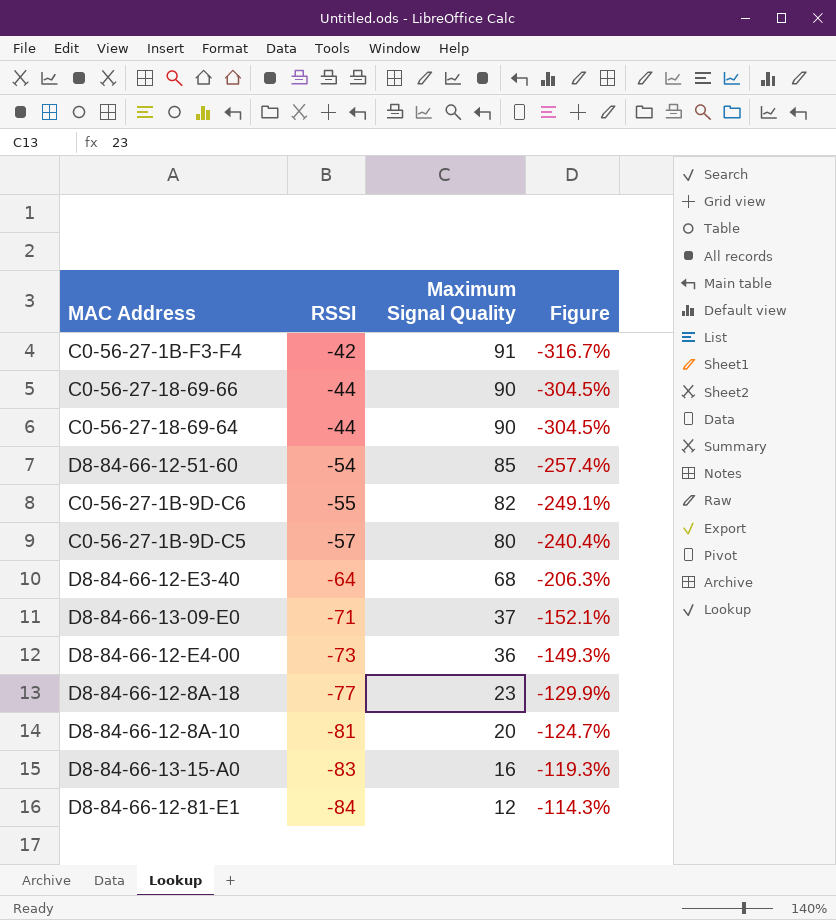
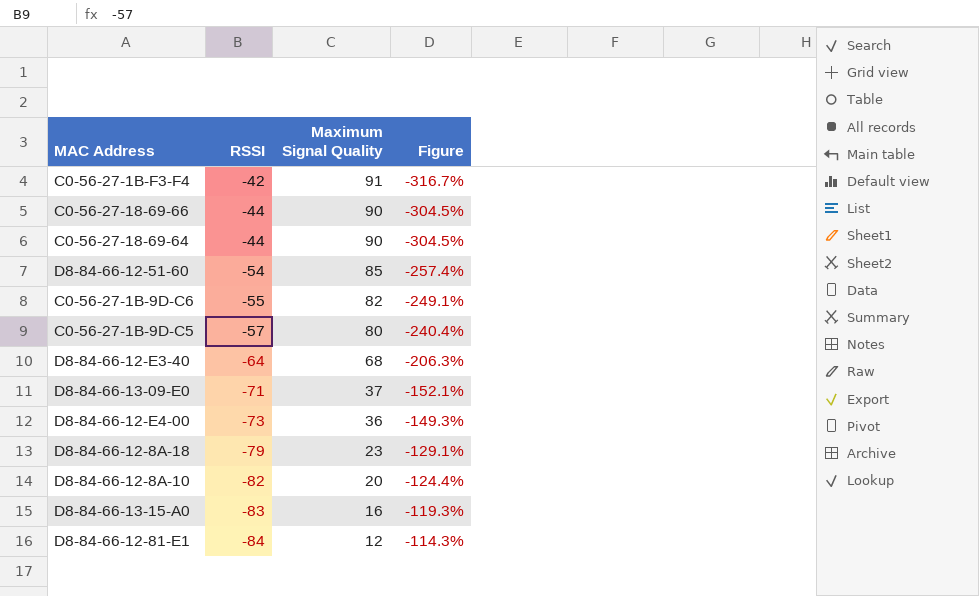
D8-84-66-12-8A-18 | RSSI: -77 -> -79
D8-84-66-12-8A-18 | Figure: -129.9% -> -129.1%
D8-84-66-12-8A-10 | RSSI: -81 -> -82
D8-84-66-12-8A-10 | Figure: -124.7% -> -124.4%

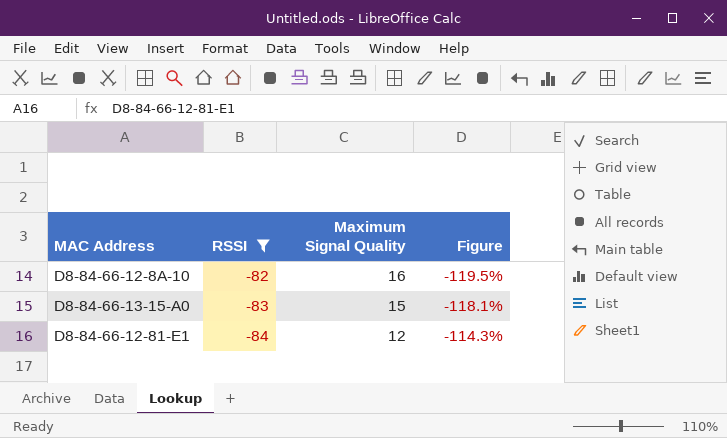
filter: none -> RSSI <= -82
D8-84-66-12-8A-10 | Maximum Signal Quality: 20 -> 16
D8-84-66-12-8A-10 | Figure: -124.4% -> -119.5%
D8-84-66-13-15-A0 | Maximum Signal Quality: 16 -> 15
D8-84-66-13-15-A0 | Figure: -119.3% -> -118.1%

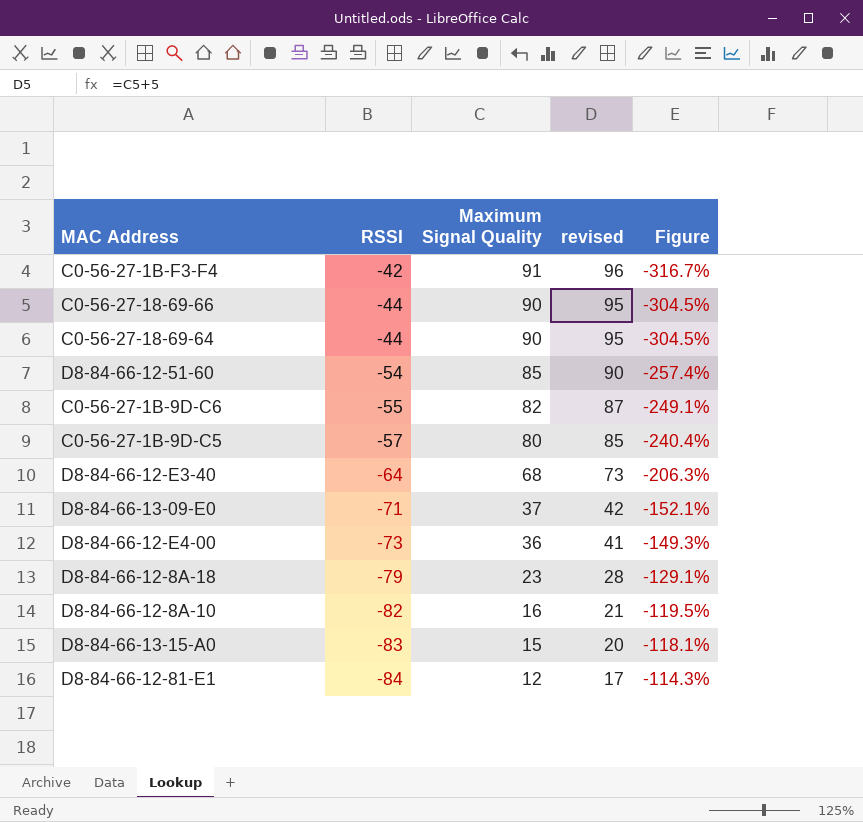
filter: RSSI <= -82 -> none
column revised | formula: none -> [Maximum Signal Quality] + 5

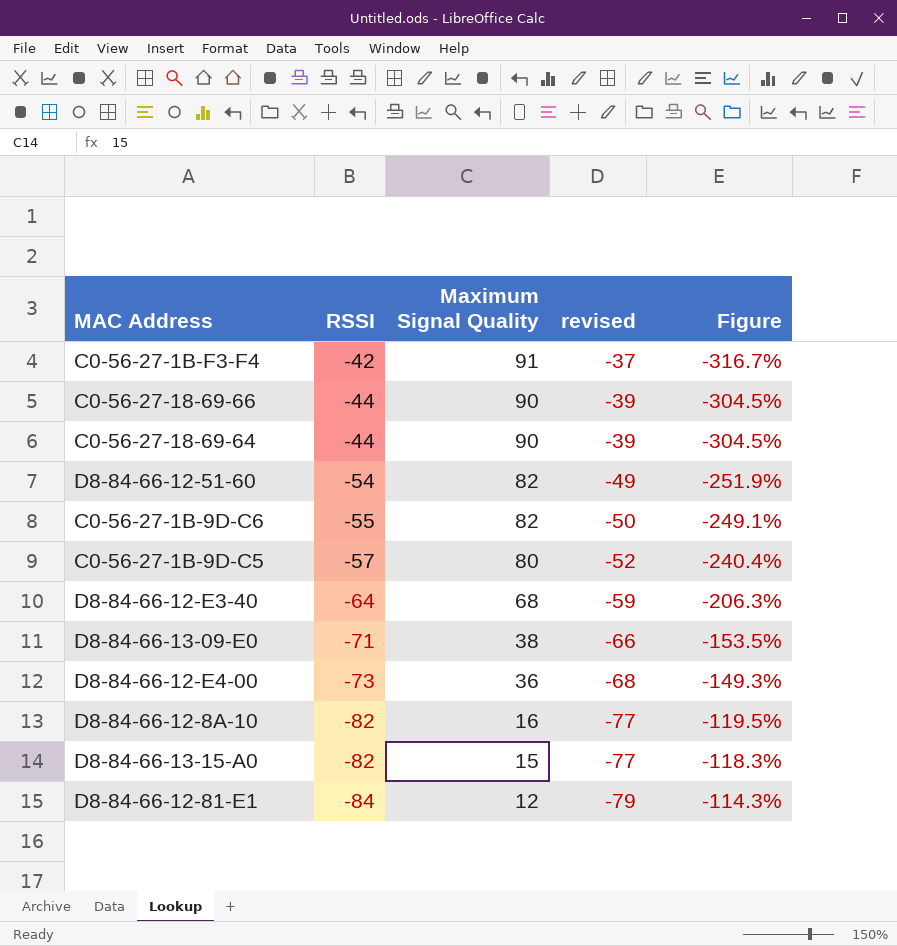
column revised | formula: [Maximum Signal Quality] + 5 -> [RSSI] + 5
row D8-84-66-12-8A-18: -79 | 23 | 28 | -129.1% -> none
D8-84-66-12-51-60 | Maximum Signal Quality: 85 -> 82
D8-84-66-12-51-60 | Figure: -257.4% -> -251.9%
D8-84-66-13-09-E0 | Maximum Signal Quality: 37 -> 38
D8-84-66-13-09-E0 | Figure: -152.1% -> -153.5%
D8-84-66-13-15-A0 | RSSI: -83 -> -82
D8-84-66-13-15-A0 | Figure: -118.1% -> -118.3%

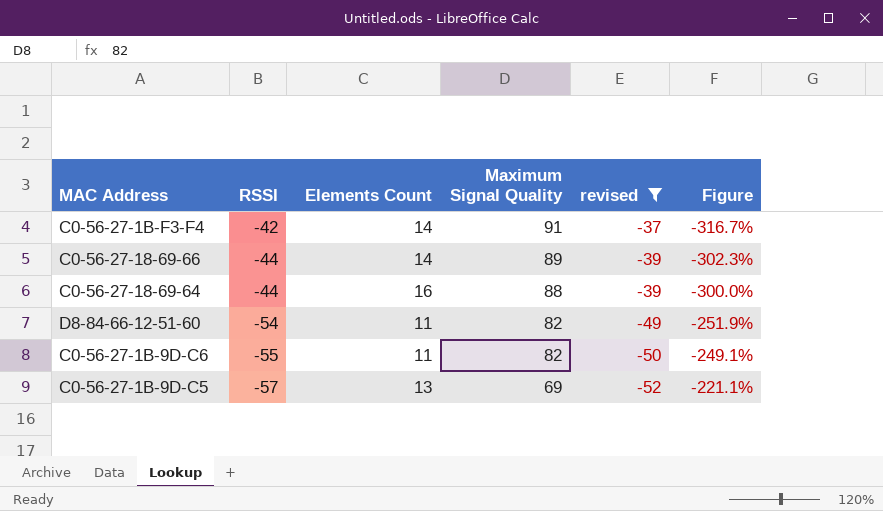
filter: none -> revised >= -52
column Elements Count | position: none -> 3
C0-56-27-18-69-66 | Maximum Signal Quality: 90 -> 89
C0-56-27-18-69-66 | Figure: -304.5% -> -302.3%
C0-56-27-18-69-64 | Maximum Signal Quality: 90 -> 88
C0-56-27-18-69-64 | Figure: -304.5% -> -300.0%
C0-56-27-1B-9D-C5 | Maximum Signal Quality: 80 -> 69
C0-56-27-1B-9D-C5 | Figure: -240.4% -> -221.1%

